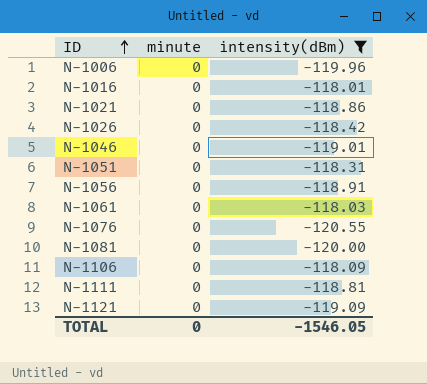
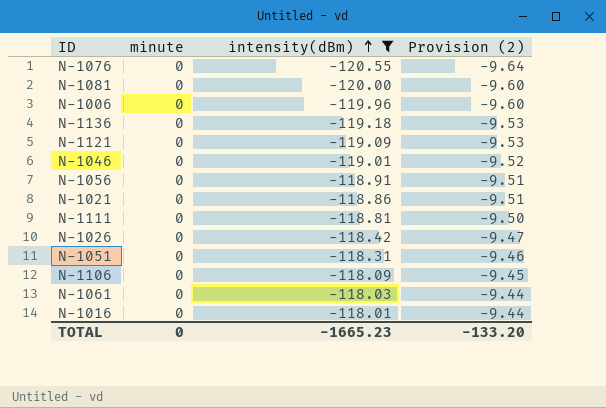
row order: ID ascending -> intensity(dBm) ascending
column Provision (2) | formula: none -> [intensity(dBm)] * 0.08
row N-1136: none -> 0 | -119.18 | -9.53
TOTAL | intensity(dBm): -1546.05 -> -1665.23

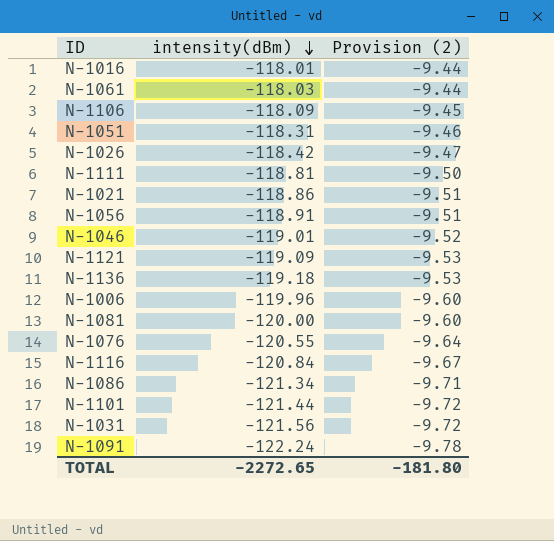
filter: intensity(dBm) >= -120.55 -> none
row order: intensity(dBm) ascending -> intensity(dBm) descending
column minute | position: 2 -> none
TOTAL | intensity(dBm): -1665.23 -> -2272.65
TOTAL | Provision (2): -133.20 -> -181.80

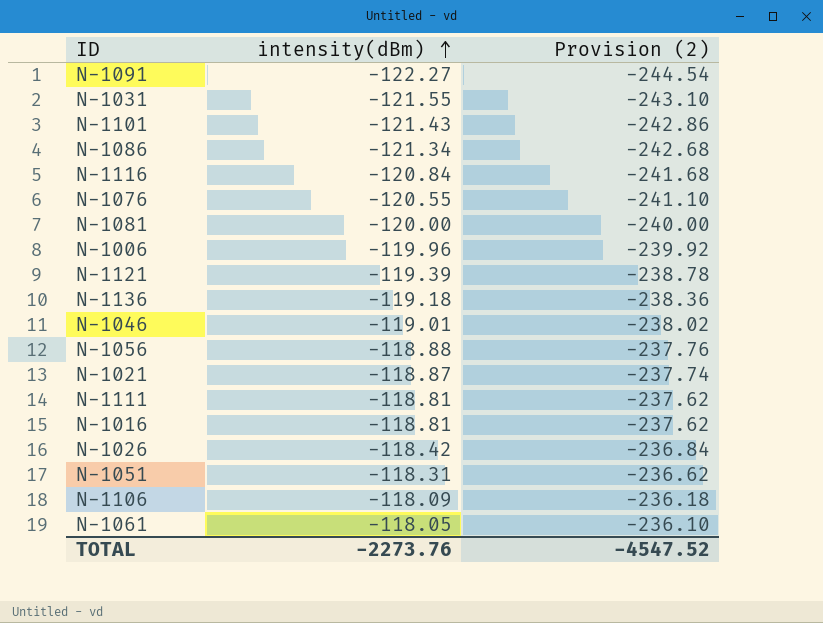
row order: intensity(dBm) descending -> intensity(dBm) ascending
column Provision (2) | formula: [intensity(dBm)] * 0.08 -> [intensity(dBm)] * 2
N-1091 | intensity(dBm): -122.24 -> -122.27
N-1031 | intensity(dBm): -121.56 -> -121.55
N-1101 | intensity(dBm): -121.44 -> -121.43
N-1121 | intensity(dBm): -119.09 -> -119.39
N-1056 | intensity(dBm): -118.91 -> -118.88
N-1021 | intensity(dBm): -118.86 -> -118.87
N-1016 | intensity(dBm): -118.01 -> -118.81
N-1061 | intensity(dBm): -118.03 -> -118.05
TOTAL | intensity(dBm): -2272.65 -> -2273.76
TOTAL | Provision (2): -181.80 -> -4547.52

